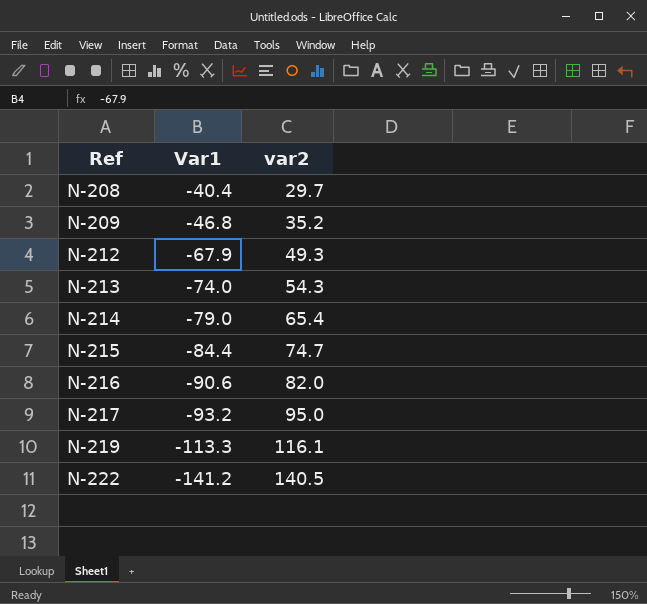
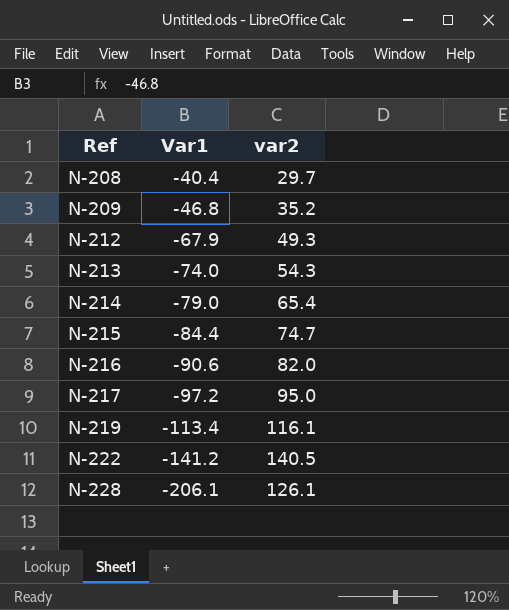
N-217 | Var1: -93.2 -> -97.2
N-219 | Var1: -113.3 -> -113.4
row N-228: none -> -206.1 | 126.1

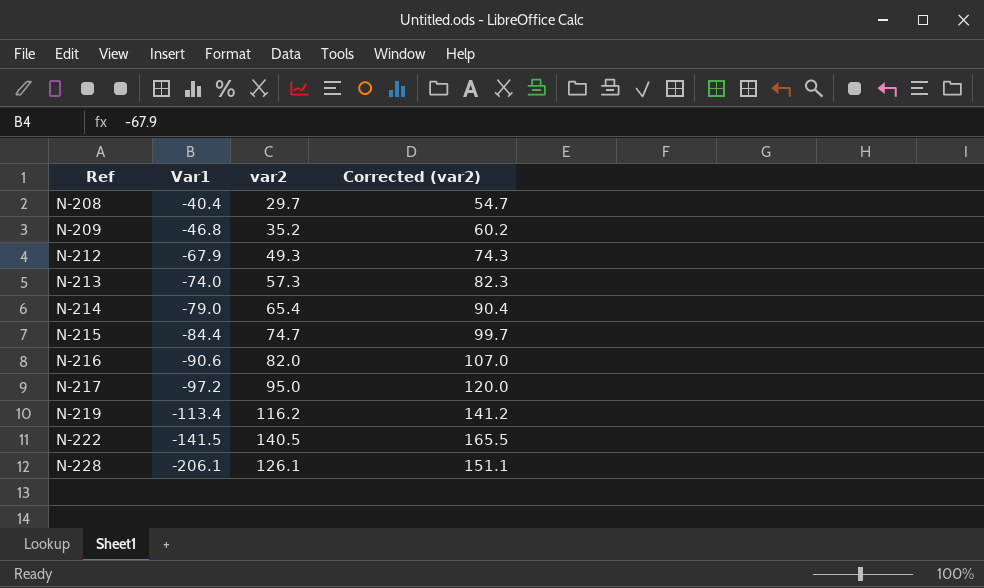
column Corrected (var2) | formula: none -> [var2] + 25
N-213 | var2: 54.3 -> 57.3
N-219 | var2: 116.1 -> 116.2
N-222 | Var1: -141.2 -> -141.5

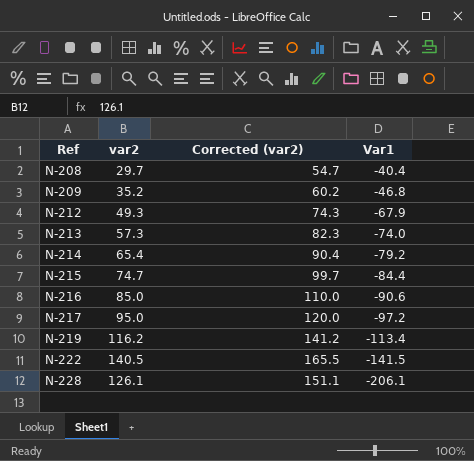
column Var1 | position: 2 -> 4
N-214 | Var1: -79.0 -> -79.2
N-216 | var2: 82.0 -> 85.0
N-216 | Corrected (var2): 107.0 -> 110.0

